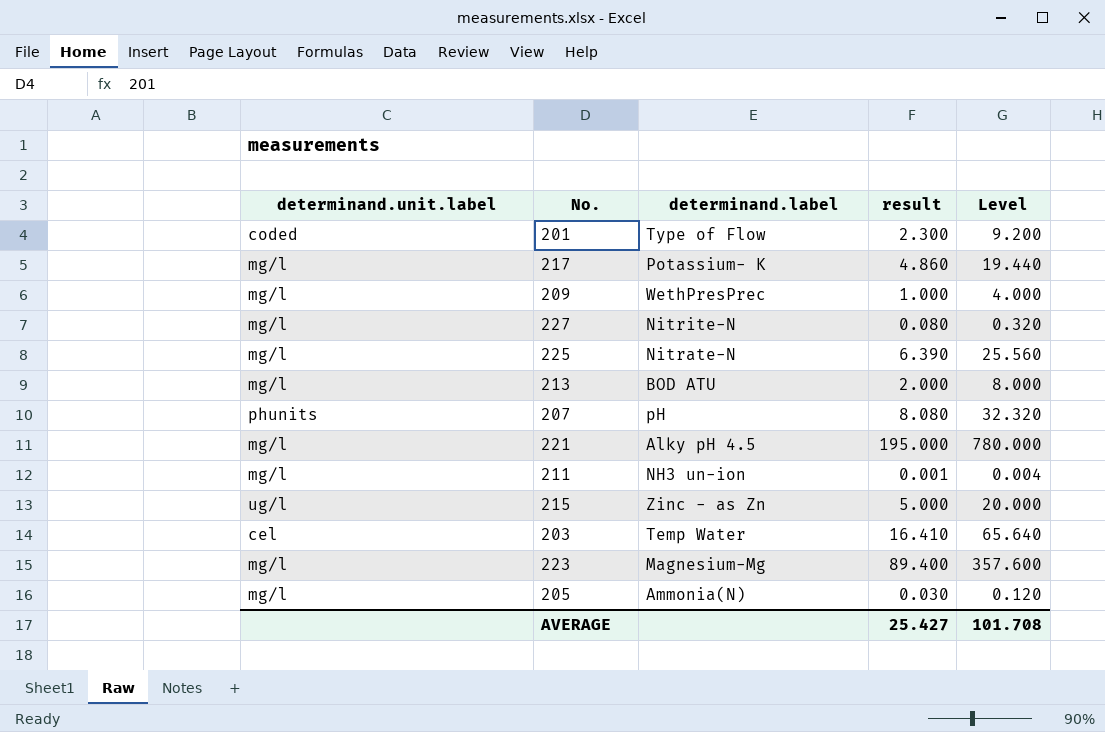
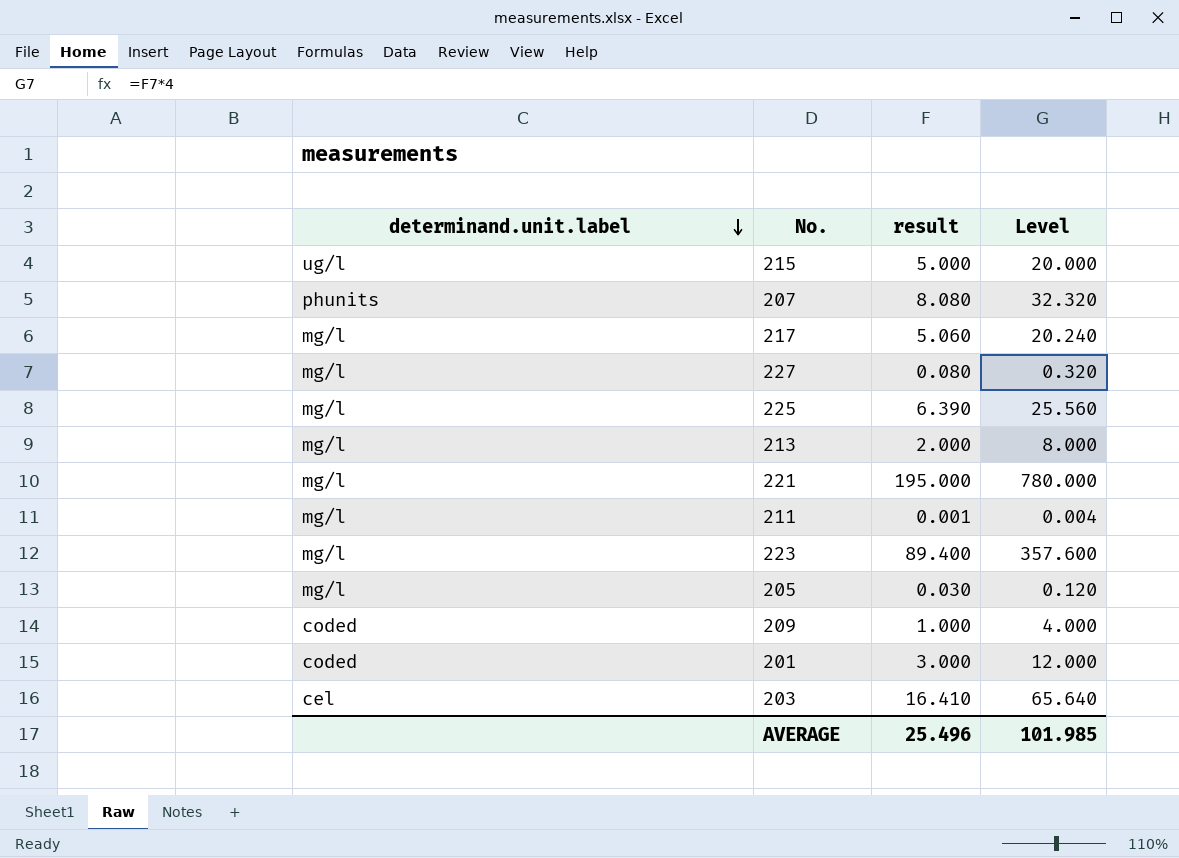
row order: none -> determinand.unit.label descending
column determinand.label | position: 3 -> none
217 | result: 4.860 -> 5.060
217 | Level: 19.440 -> 20.240
209 | determinand.unit.label: mg/l -> coded
201 | result: 2.300 -> 3.000
201 | Level: 9.200 -> 12.000
AVERAGE | result: 25.427 -> 25.496
AVERAGE | Level: 101.708 -> 101.985

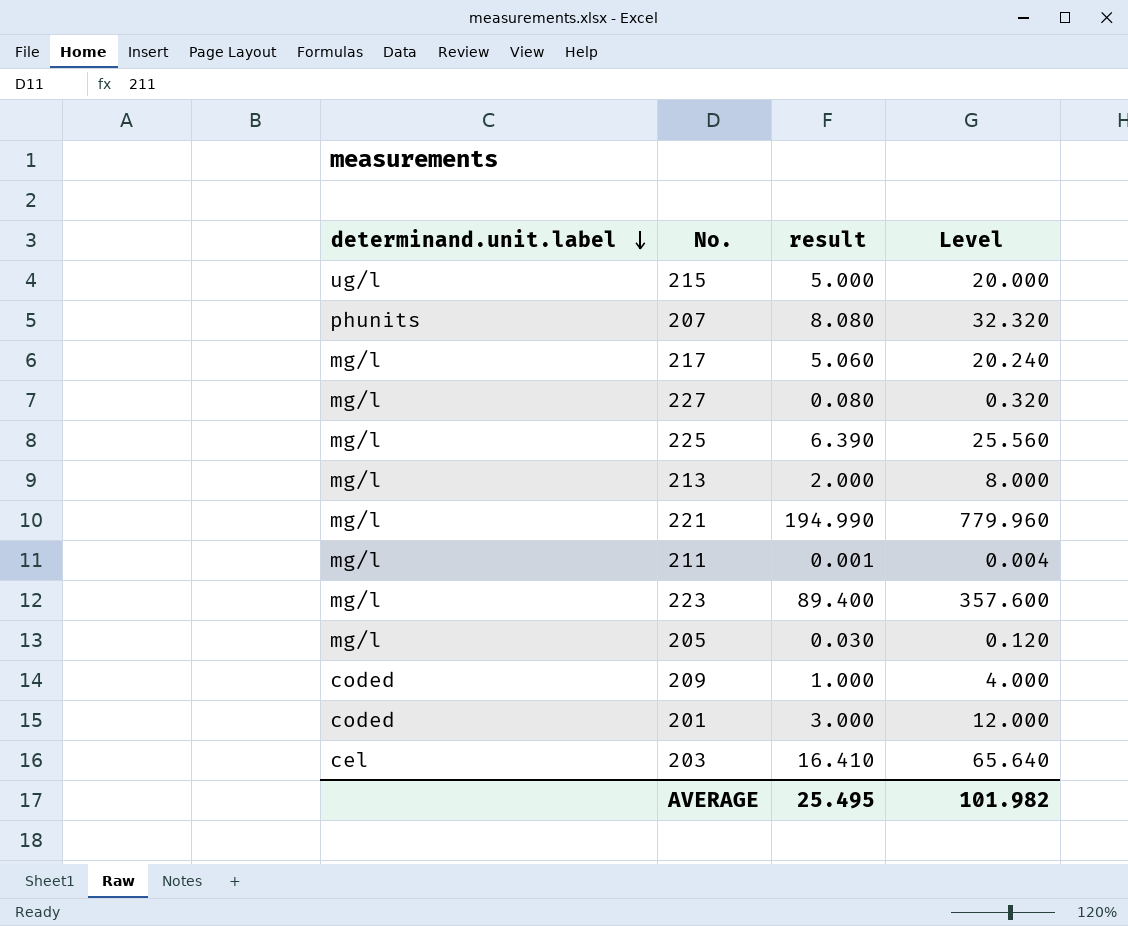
221 | result: 195.000 -> 194.990
221 | Level: 780.000 -> 779.960
AVERAGE | result: 25.496 -> 25.495
AVERAGE | Level: 101.985 -> 101.982

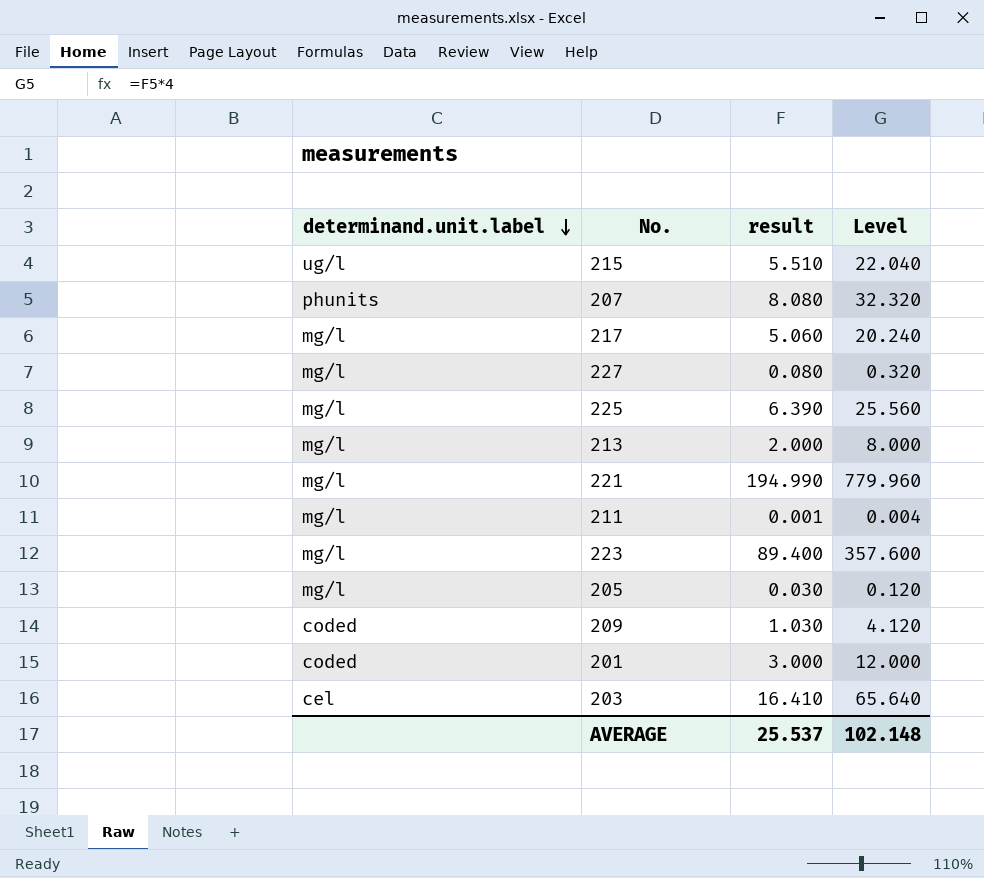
215 | result: 5.000 -> 5.510
215 | Level: 20.000 -> 22.040
209 | result: 1.000 -> 1.030
209 | Level: 4.000 -> 4.120
AVERAGE | result: 25.495 -> 25.537
AVERAGE | Level: 101.982 -> 102.148

